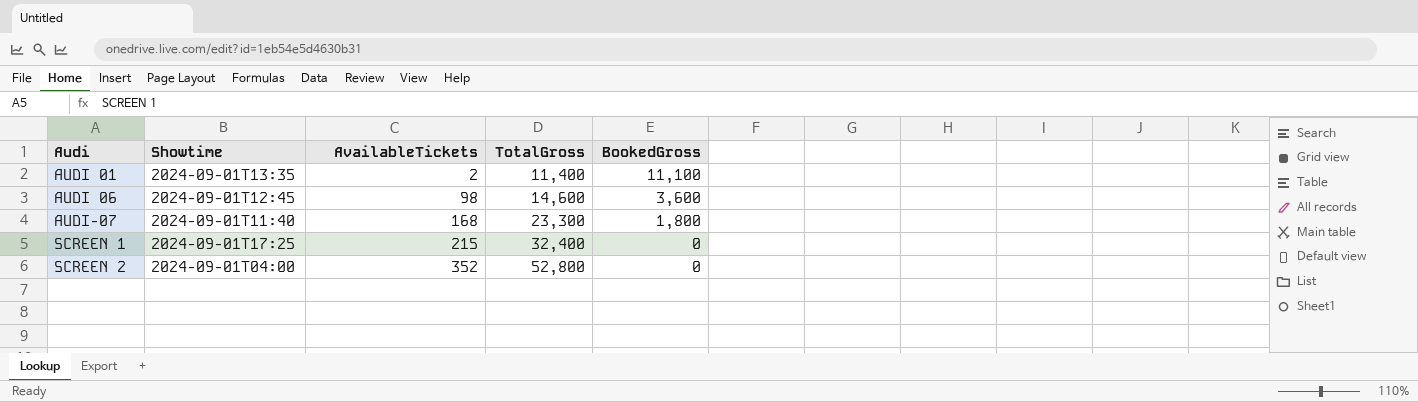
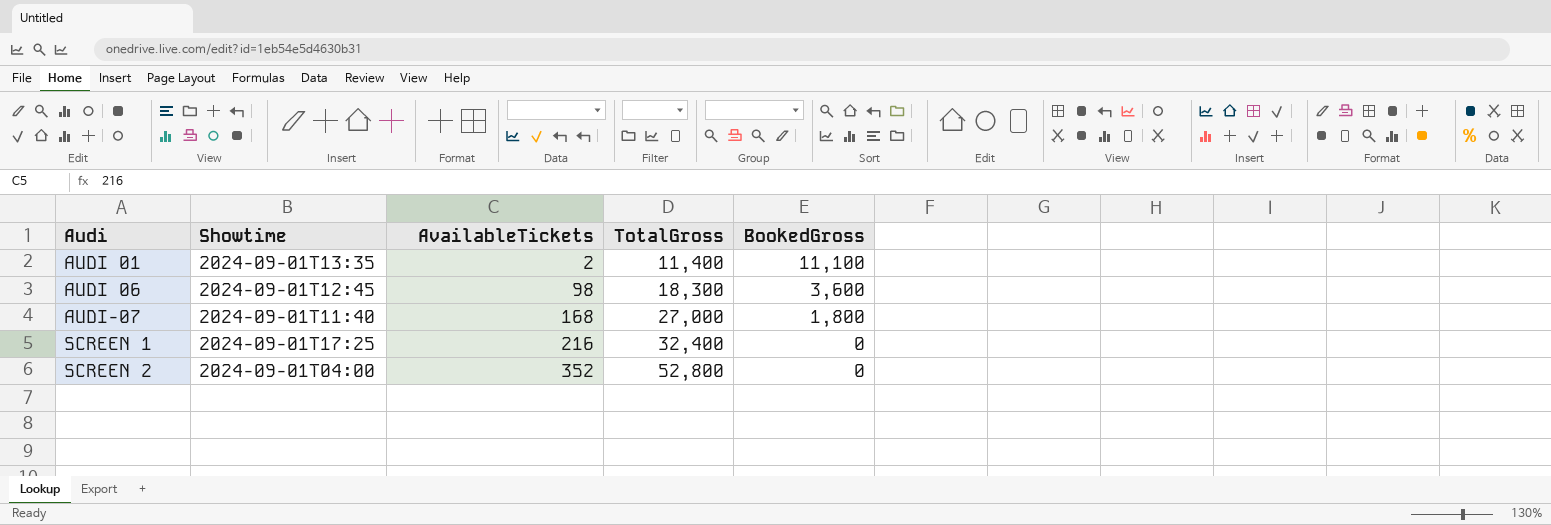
AUDI 06 | TotalGross: 14,600 -> 18,300
AUDI-07 | TotalGross: 23,300 -> 27,000
SCREEN 1 | AvailableTickets: 215 -> 216

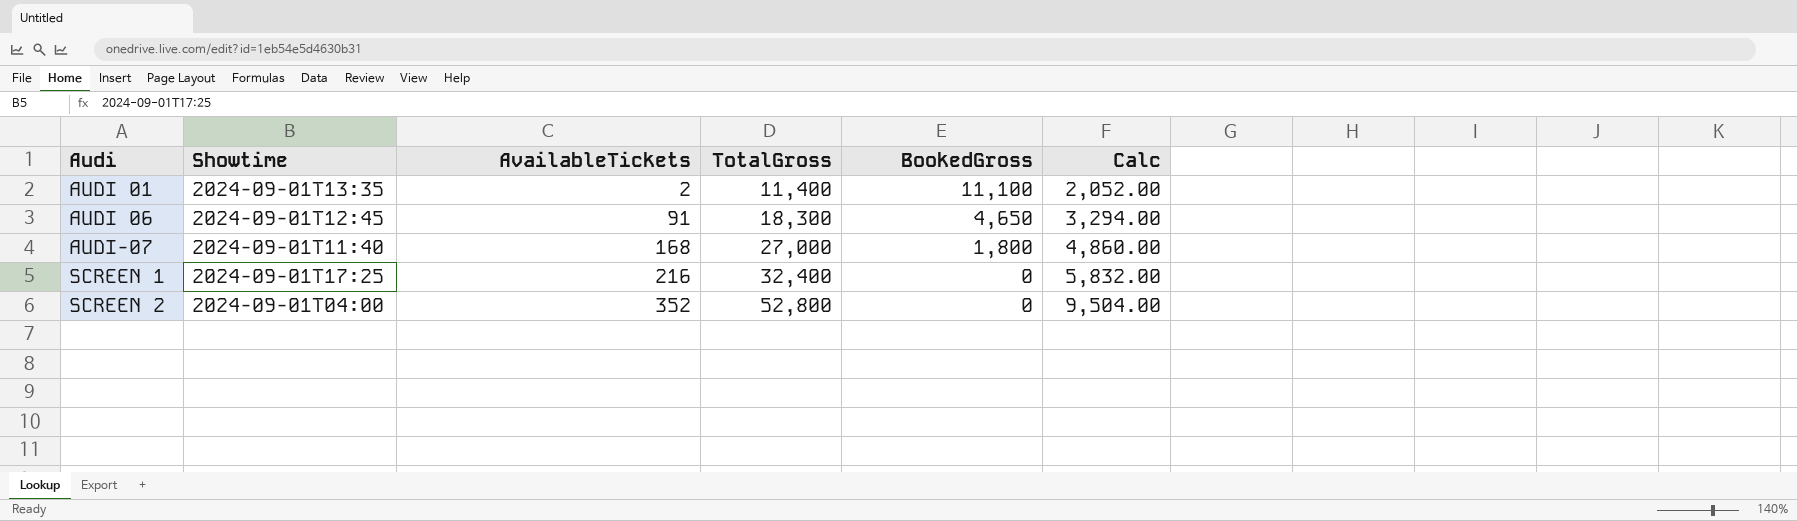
column Calc | formula: none -> [TotalGross] * 0.18
AUDI 06 | AvailableTickets: 98 -> 91
AUDI 06 | BookedGross: 3,600 -> 4,650

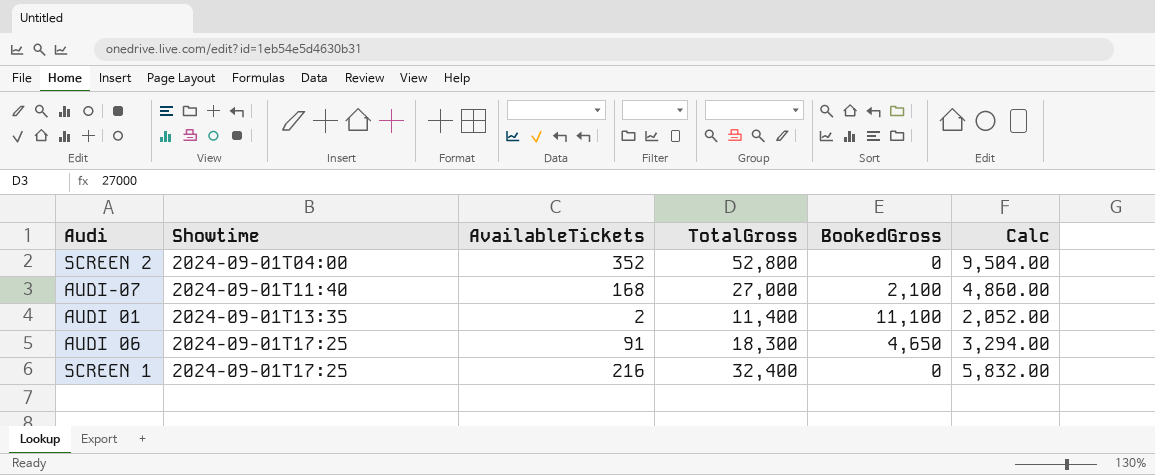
row order: Audi ascending -> Showtime ascending
AUDI-07 | BookedGross: 1,800 -> 2,100
AUDI 06 | Showtime: 2024-09-01T12:45 -> 2024-09-01T17:25

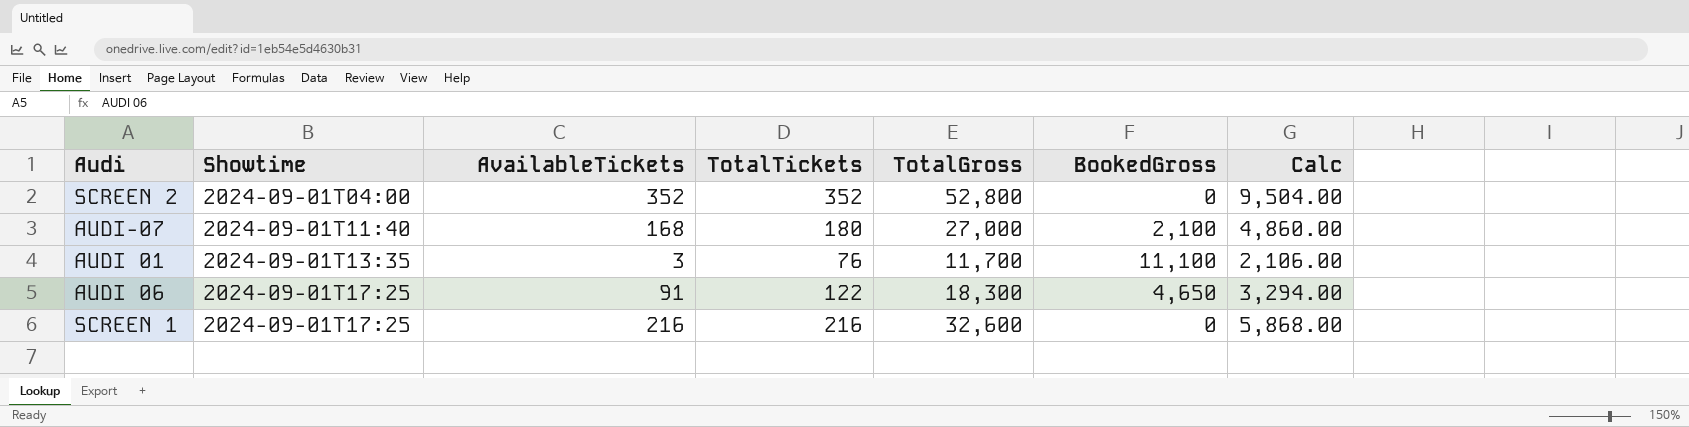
column TotalTickets | position: none -> 4
AUDI 01 | AvailableTickets: 2 -> 3
AUDI 01 | TotalGross: 11,400 -> 11,700
AUDI 01 | Calc: 2,052.00 -> 2,106.00
SCREEN 1 | TotalGross: 32,400 -> 32,600
SCREEN 1 | Calc: 5,832.00 -> 5,868.00

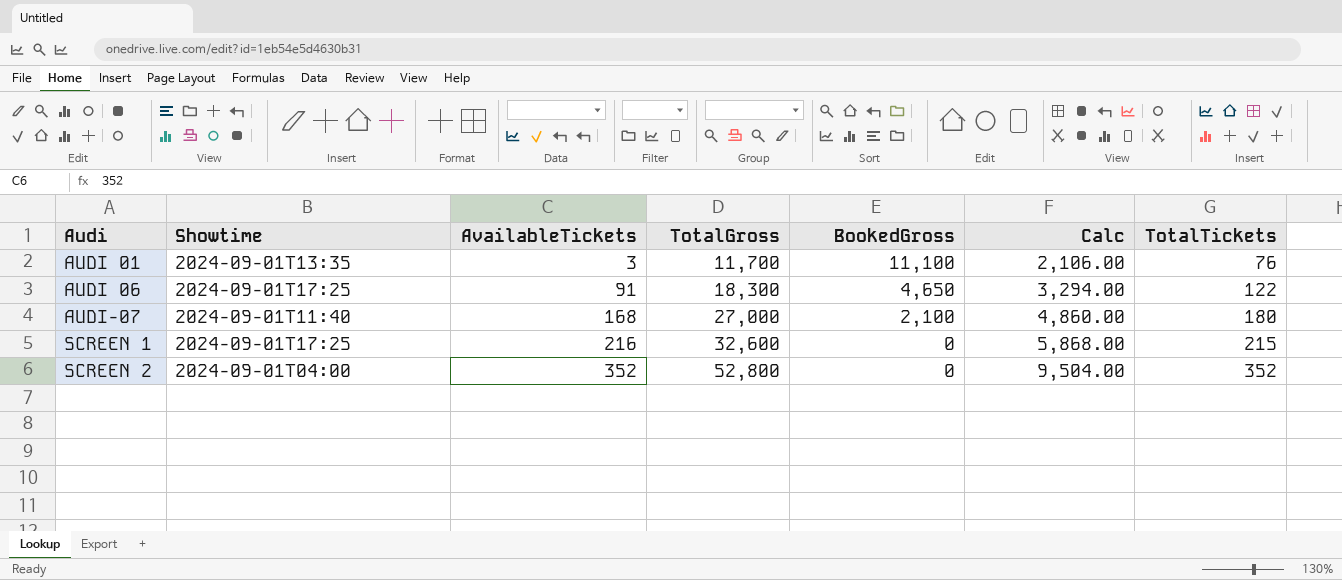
row order: Showtime ascending -> Audi ascending
column TotalTickets | position: 4 -> 7
SCREEN 1 | TotalTickets: 216 -> 215

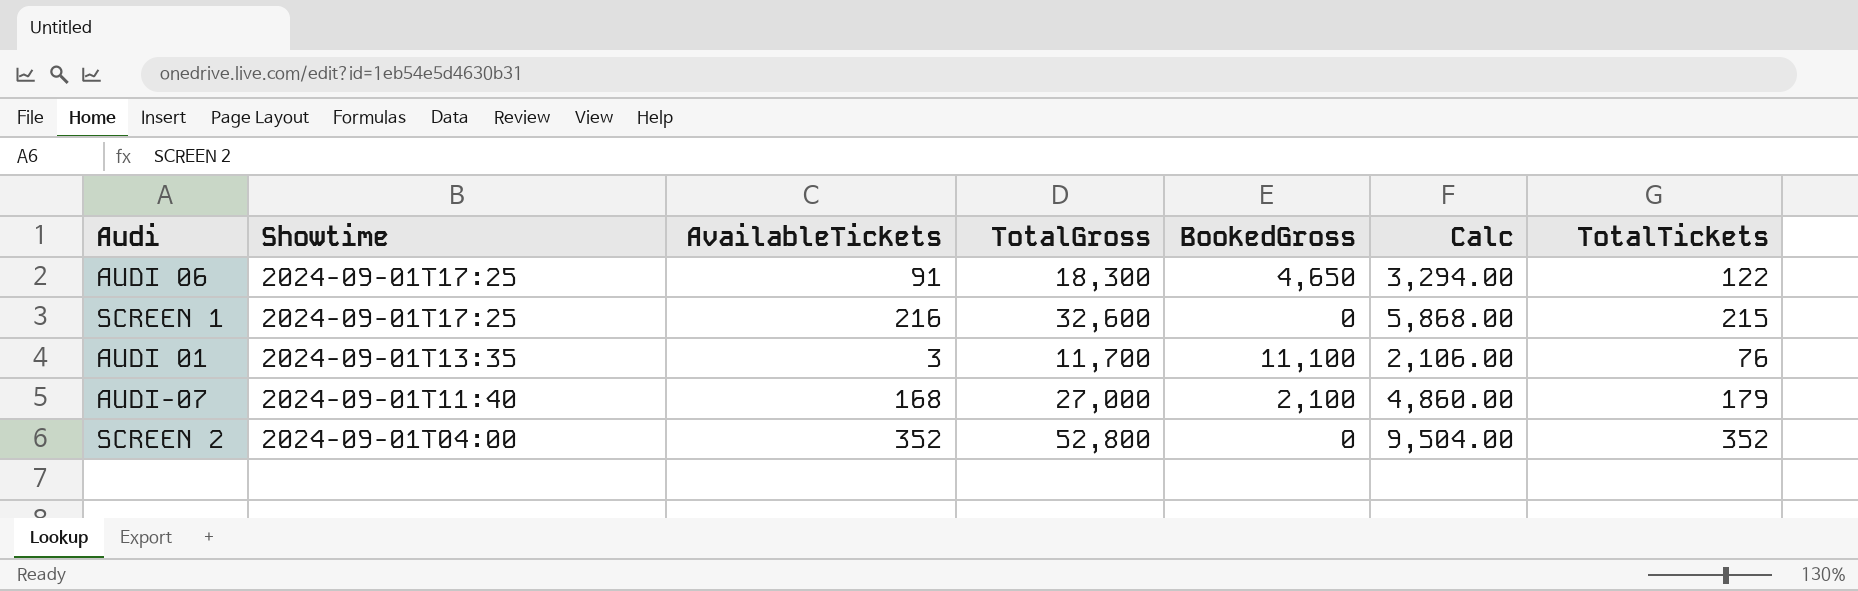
row order: Audi ascending -> Showtime descending
AUDI-07 | TotalTickets: 180 -> 179

